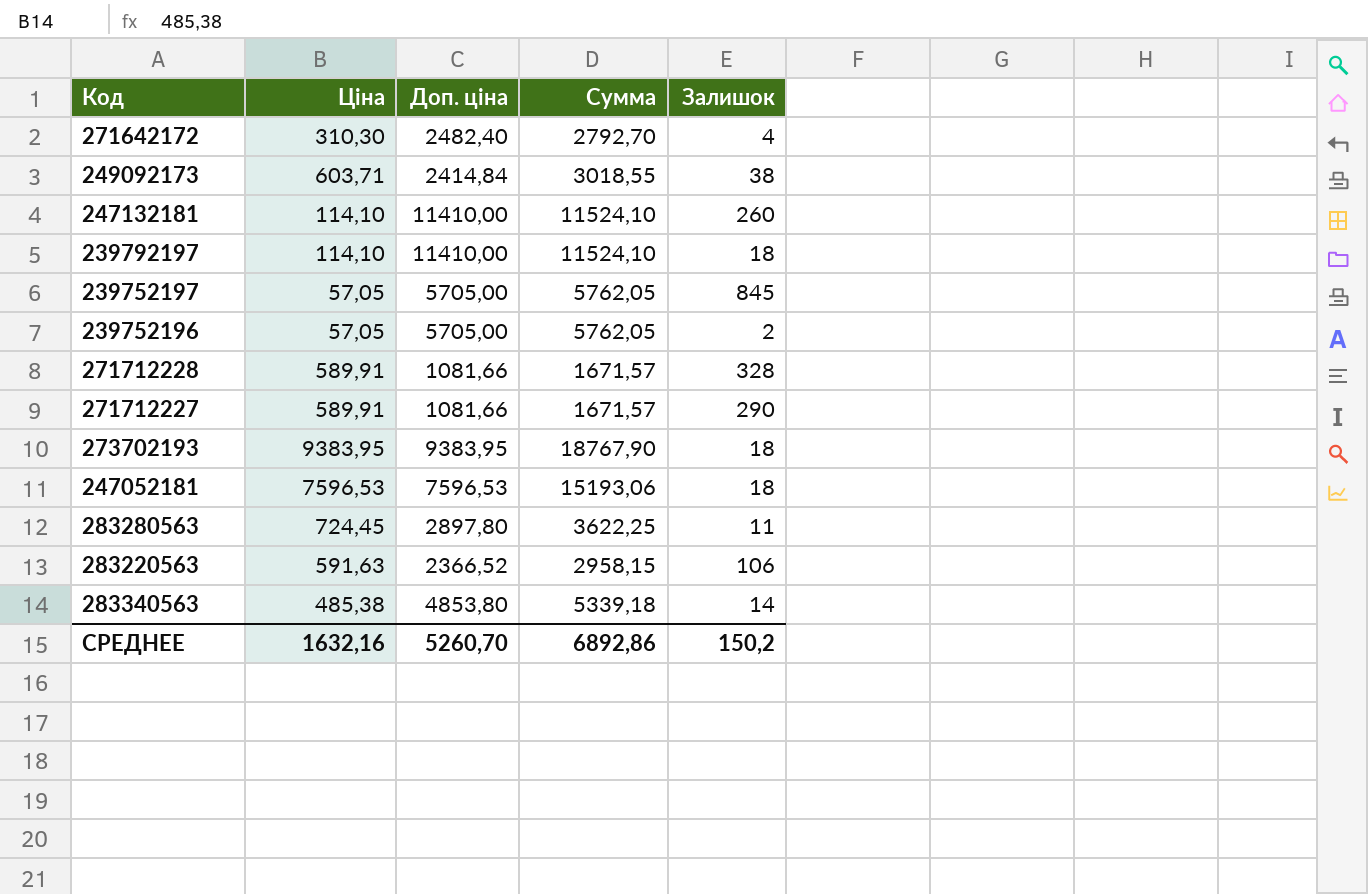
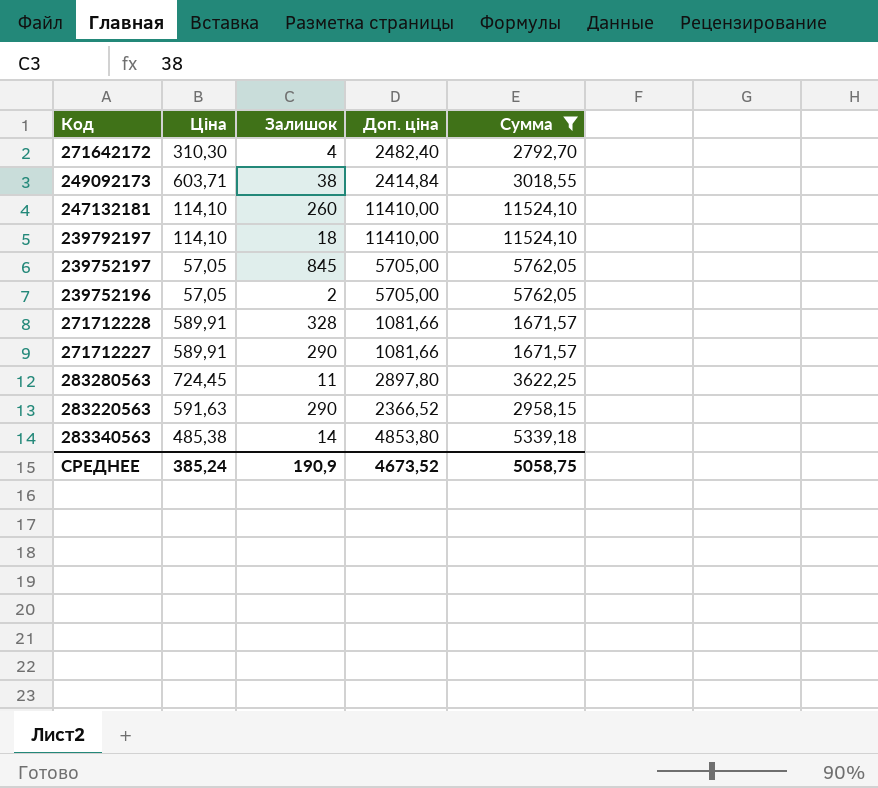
filter: none -> Сумма <= 11524,10
column Залишок | position: 5 -> 3
283220563 | Залишок: 106 -> 290
СРЕДНЕЕ | Ціна: 1632,16 -> 385,24
СРЕДНЕЕ | Залишок: 150,2 -> 190,9
СРЕДНЕЕ | Доп. ціна: 5260,70 -> 4673,52
СРЕДНЕЕ | Сумма: 6892,86 -> 5058,75

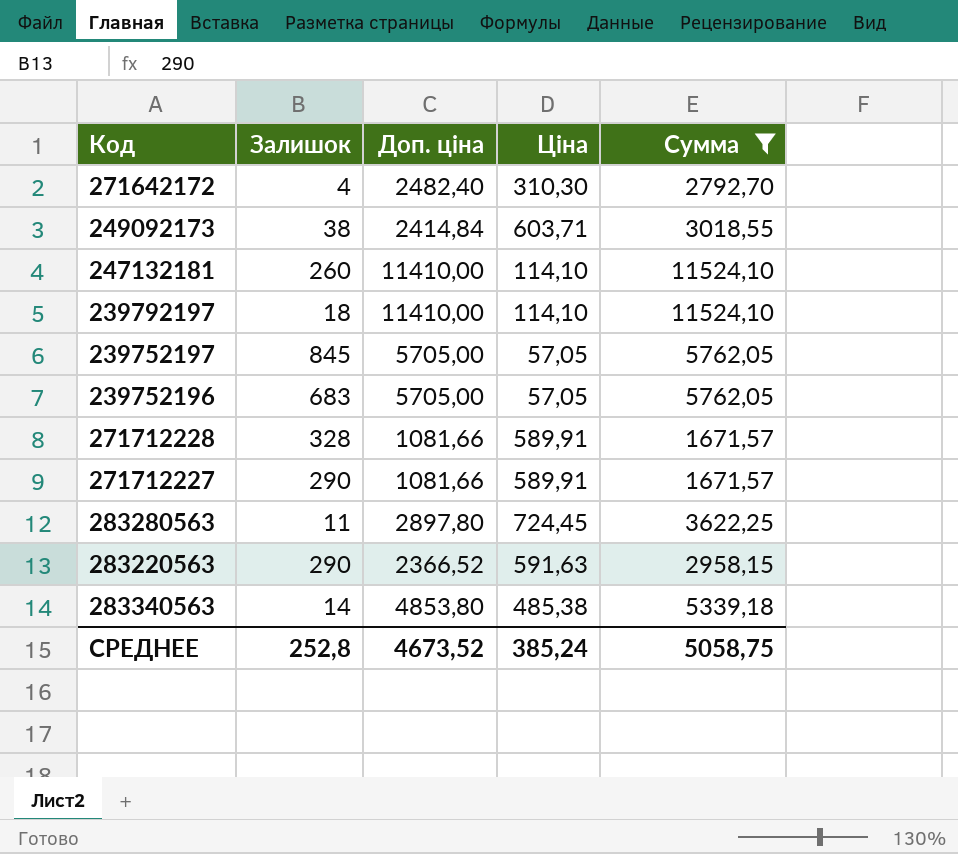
column Ціна | position: 2 -> 4
239752196 | Залишок: 2 -> 683
СРЕДНЕЕ | Залишок: 190,9 -> 252,8

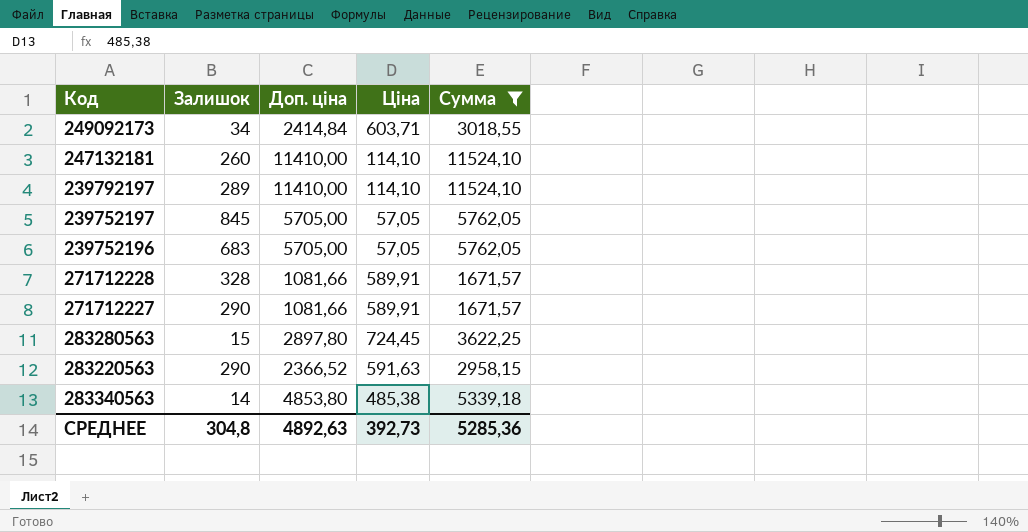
row 271642172: 4 | 2482,40 | 310,30 | 2792,70 -> none
249092173 | Залишок: 38 -> 34
239792197 | Залишок: 18 -> 289
283280563 | Залишок: 11 -> 15
СРЕДНЕЕ | Залишок: 252,8 -> 304,8
СРЕДНЕЕ | Доп. ціна: 4673,52 -> 4892,63
СРЕДНЕЕ | Ціна: 385,24 -> 392,73
СРЕДНЕЕ | Сумма: 5058,75 -> 5285,36

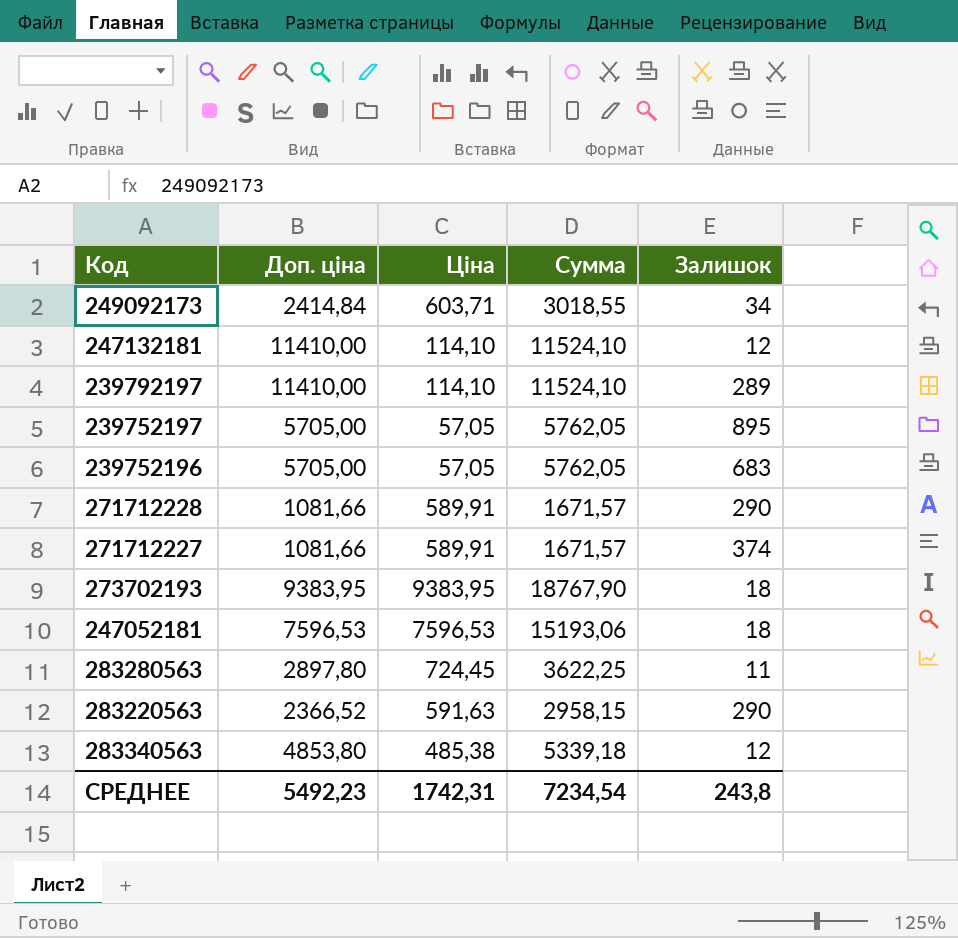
filter: Сумма <= 11524,10 -> none
column Залишок | position: 2 -> 5
247132181 | Залишок: 260 -> 12
239752197 | Залишок: 845 -> 895
271712228 | Залишок: 328 -> 290
271712227 | Залишок: 290 -> 374
283280563 | Залишок: 15 -> 11
283340563 | Залишок: 14 -> 12
СРЕДНЕЕ | Доп. ціна: 4892,63 -> 5492,23
СРЕДНЕЕ | Ціна: 392,73 -> 1742,31
СРЕДНЕЕ | Сумма: 5285,36 -> 7234,54
СРЕДНЕЕ | Залишок: 304,8 -> 243,8

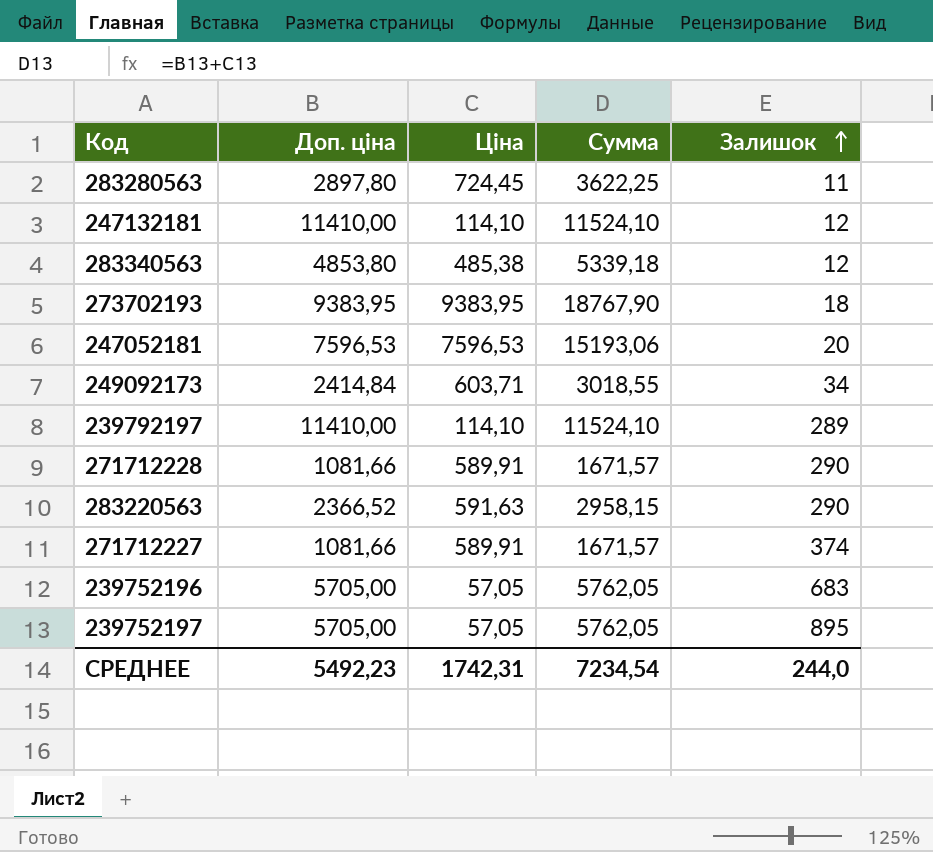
row order: none -> Залишок ascending
247052181 | Залишок: 18 -> 20
СРЕДНЕЕ | Залишок: 243,8 -> 244,0

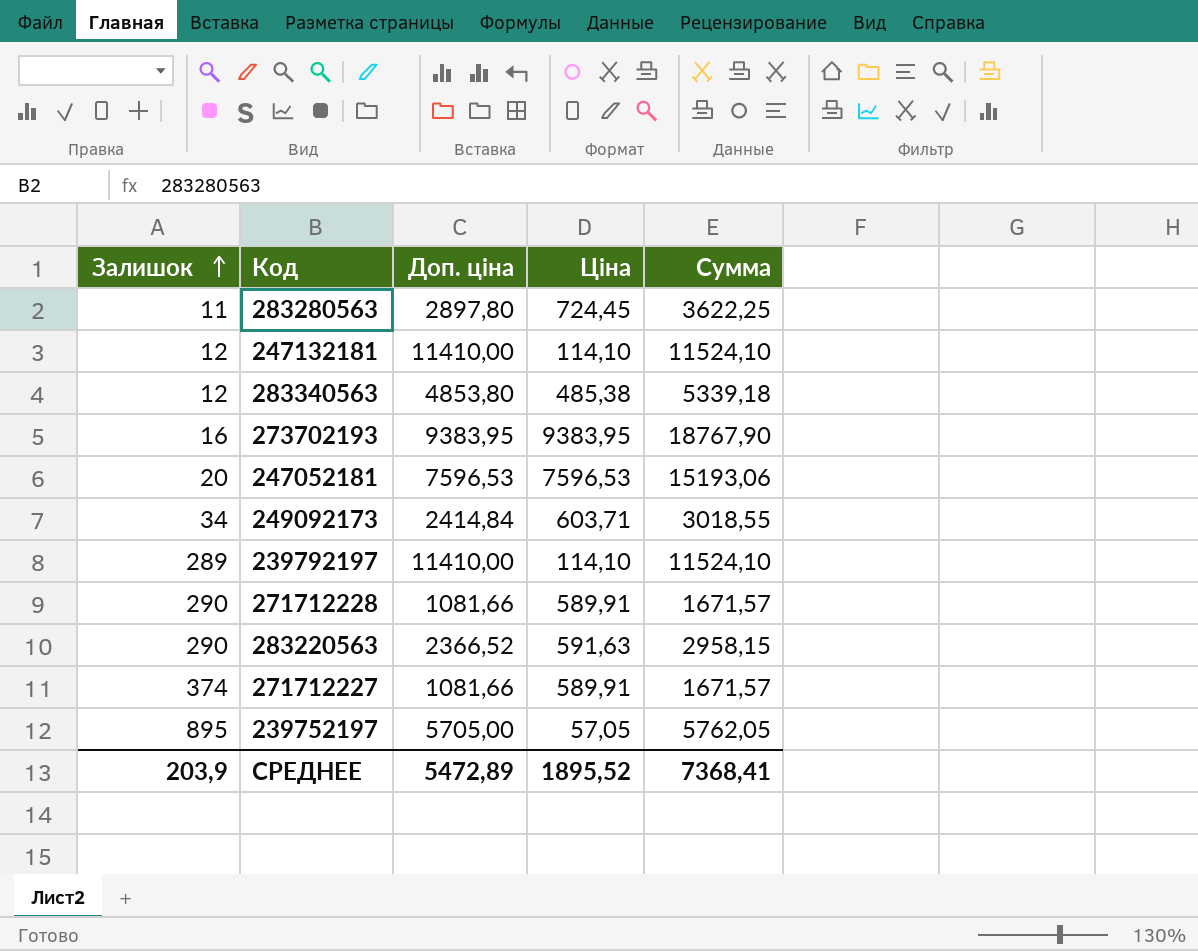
column Залишок | position: 5 -> 1
row 239752196: 5705,00 | 57,05 | 5762,05 | 683 -> none
273702193 | Залишок: 18 -> 16
СРЕДНЕЕ | Залишок: 244,0 -> 203,9
СРЕДНЕЕ | Доп. ціна: 5492,23 -> 5472,89
СРЕДНЕЕ | Ціна: 1742,31 -> 1895,52
СРЕДНЕЕ | Сумма: 7234,54 -> 7368,41

